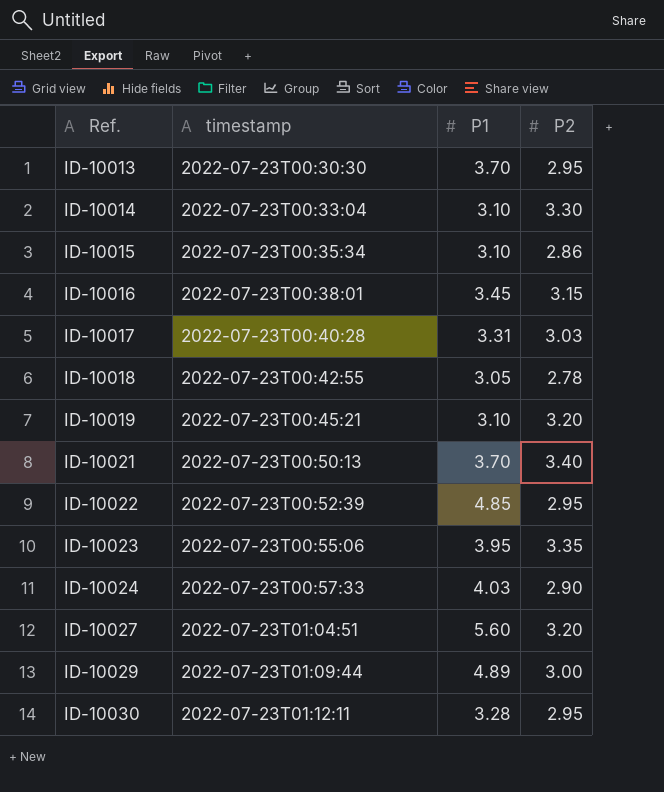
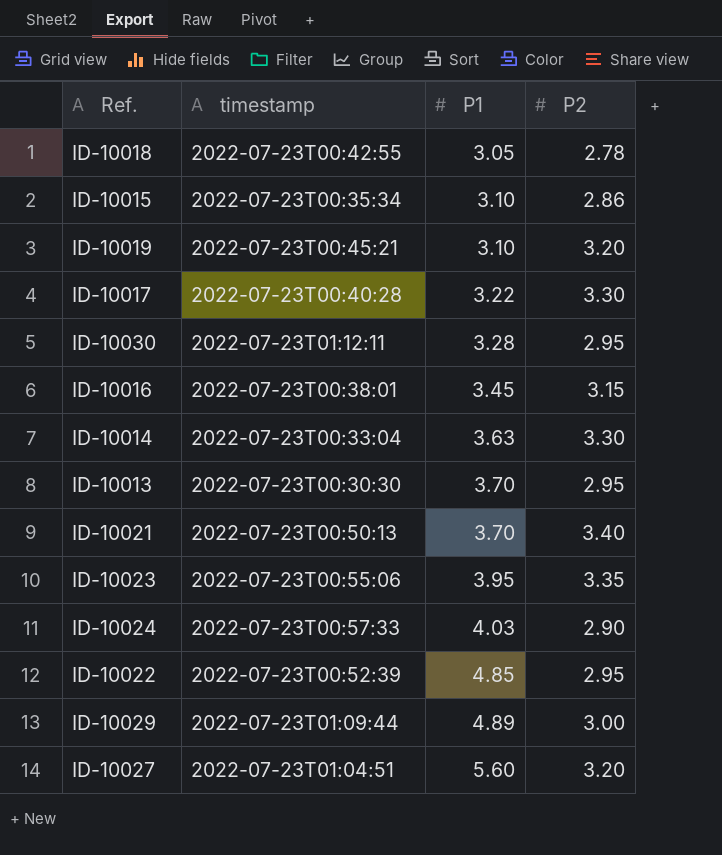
row order: Ref. ascending -> P1 ascending
ID-10017 | P1: 3.31 -> 3.22
ID-10017 | P2: 3.03 -> 3.30
ID-10014 | P1: 3.10 -> 3.63

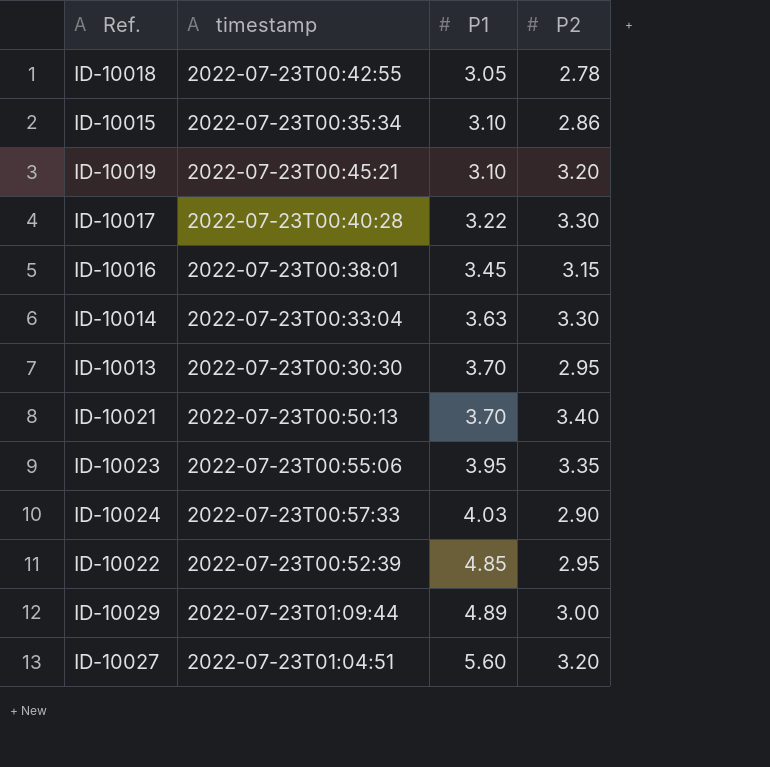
row ID-10030: 2022-07-23T01:12:11 | 3.28 | 2.95 -> none

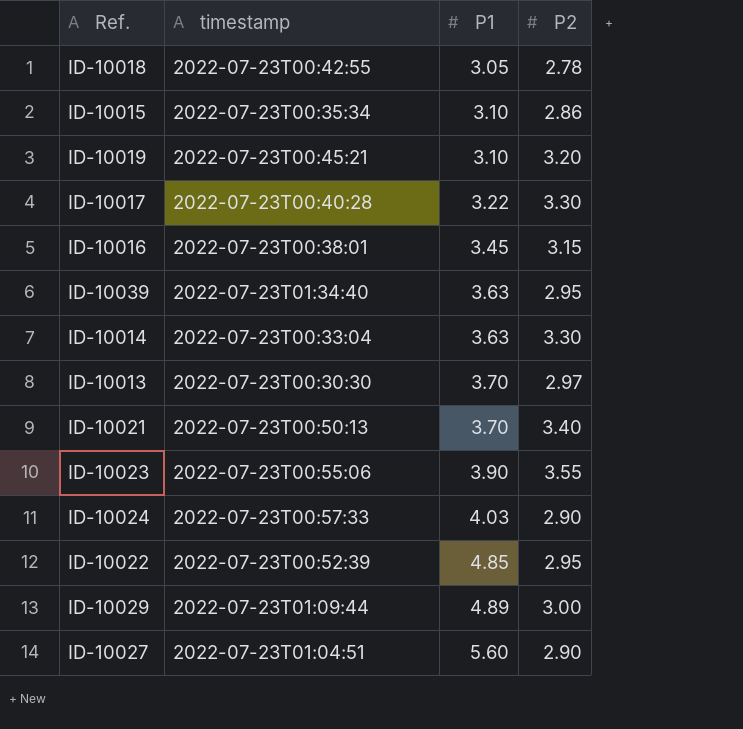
row ID-10039: none -> 2022-07-23T01:34:40 | 3.63 | 2.95
ID-10013 | P2: 2.95 -> 2.97
ID-10023 | P1: 3.95 -> 3.90
ID-10023 | P2: 3.35 -> 3.55
ID-10027 | P2: 3.20 -> 2.90

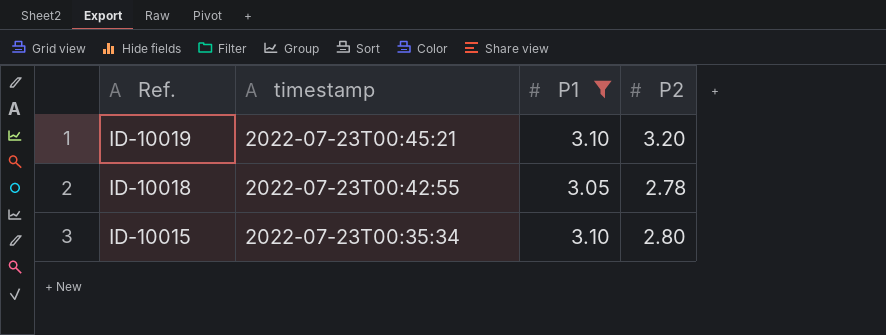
filter: none -> P1 <= 3.10
row order: P1 ascending -> Ref. descending
ID-10015 | P2: 2.86 -> 2.80

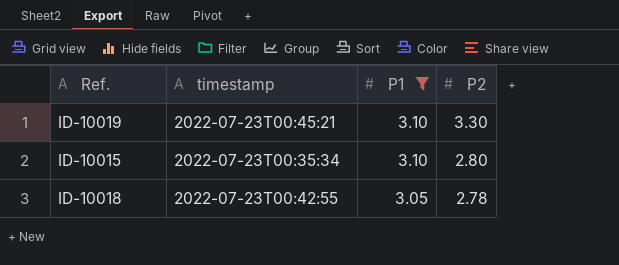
row order: Ref. descending -> P1 descending
ID-10019 | P2: 3.20 -> 3.30

